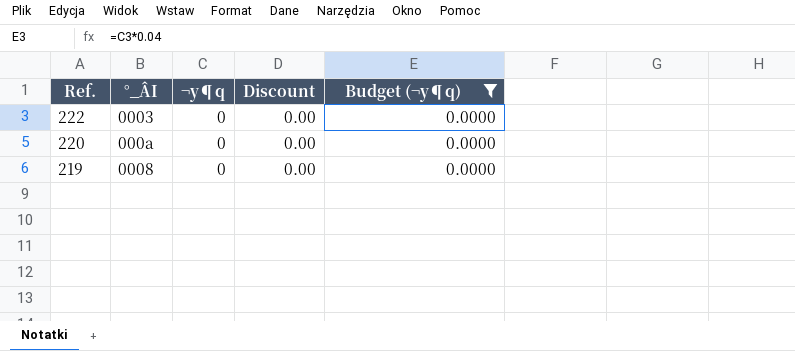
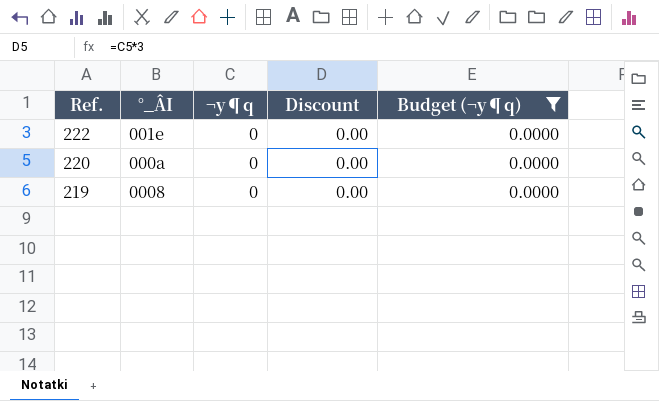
222 | °_ÂI: 0003 -> 001e

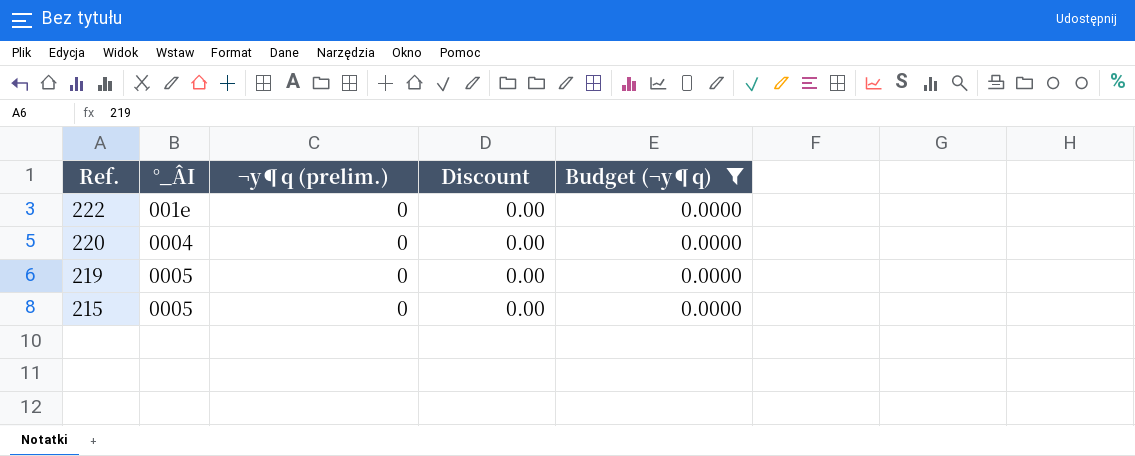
column name: ¬y¶q -> ¬y¶q (prelim.)
220 | °_ÂI: 000a -> 0004
219 | °_ÂI: 0008 -> 0005
row 215: none -> 0005 | 0 | 0.00 | 0.0000

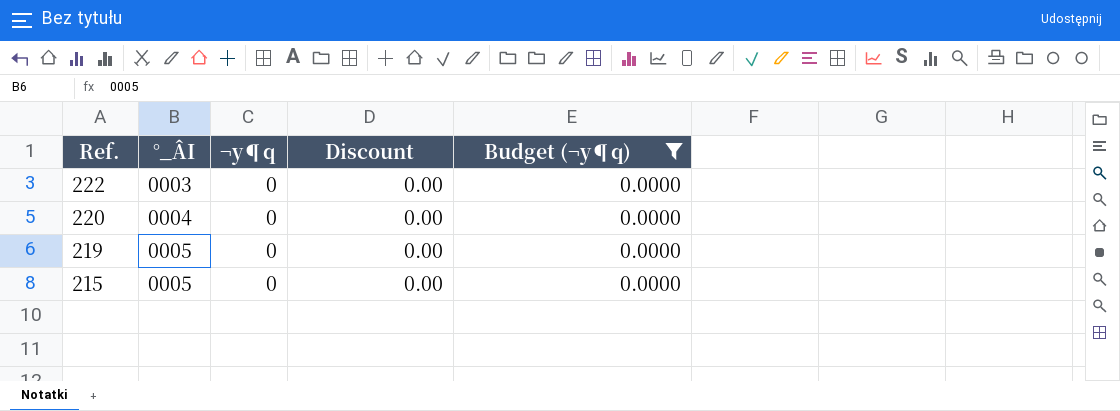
column name: ¬y¶q (prelim.) -> ¬y¶q
222 | °_ÂI: 001e -> 0003

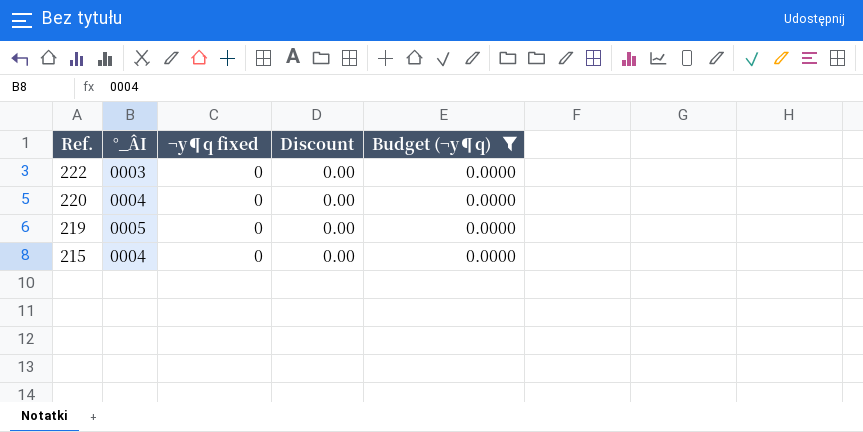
column name: ¬y¶q -> ¬y¶q fixed
215 | °_ÂI: 0005 -> 0004

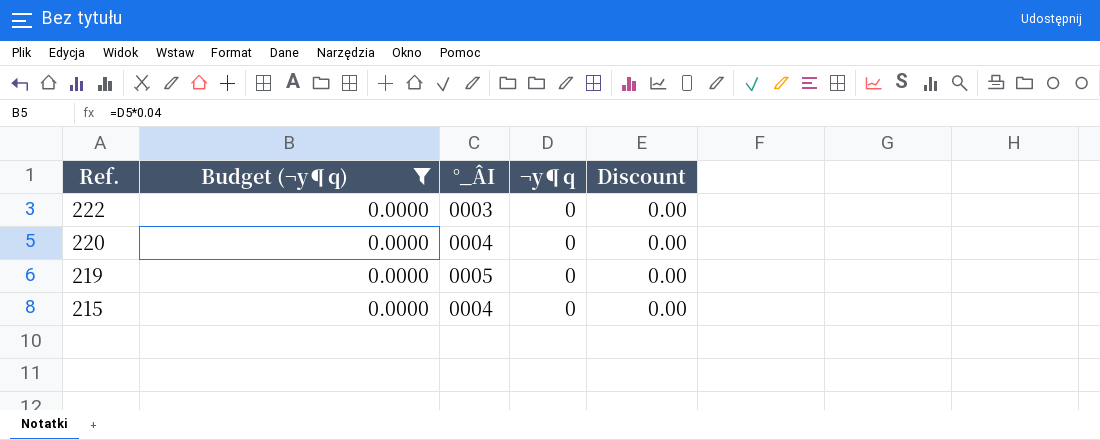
column Budget (¬y¶q) | position: 5 -> 2
column name: ¬y¶q fixed -> ¬y¶q

